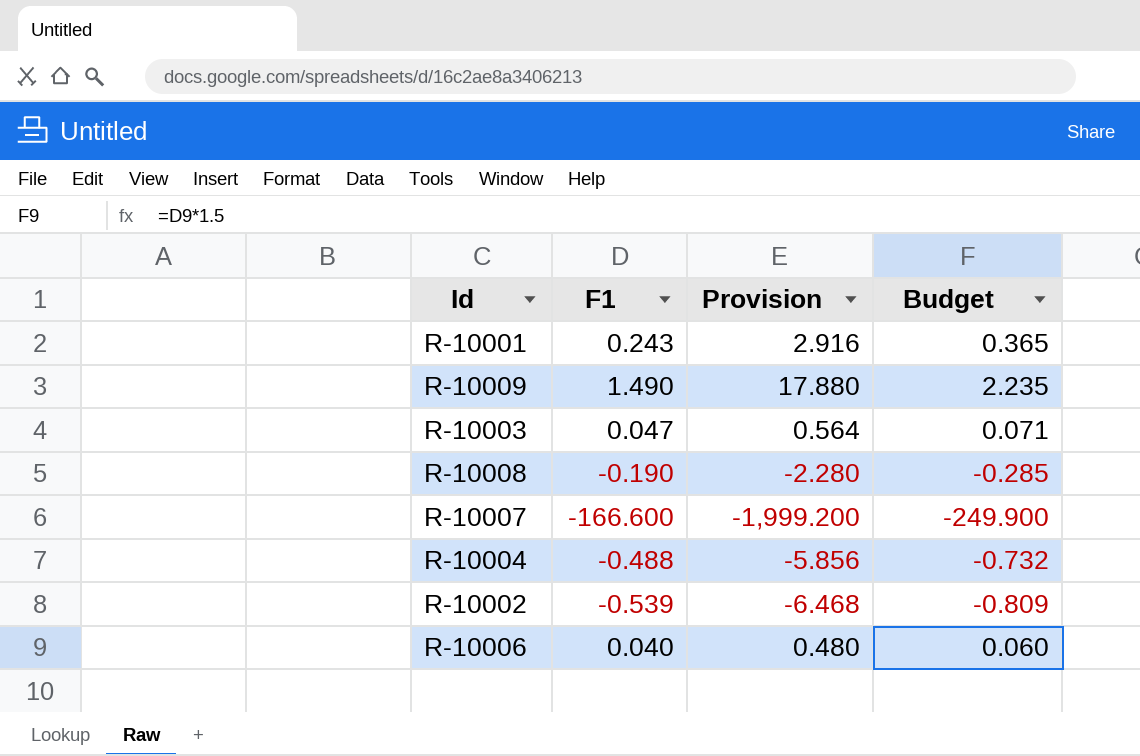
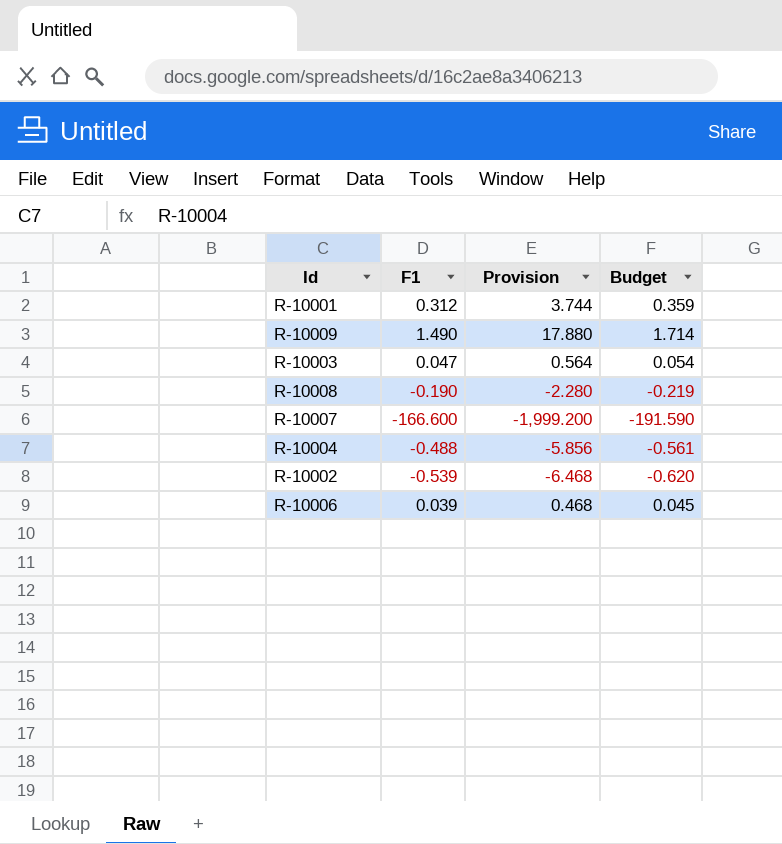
column Budget | formula: [F1] * 1.5 -> [F1] * 1.15
R-10001 | F1: 0.243 -> 0.312
R-10001 | Provision: 2.916 -> 3.744
R-10006 | F1: 0.040 -> 0.039
R-10006 | Provision: 0.480 -> 0.468

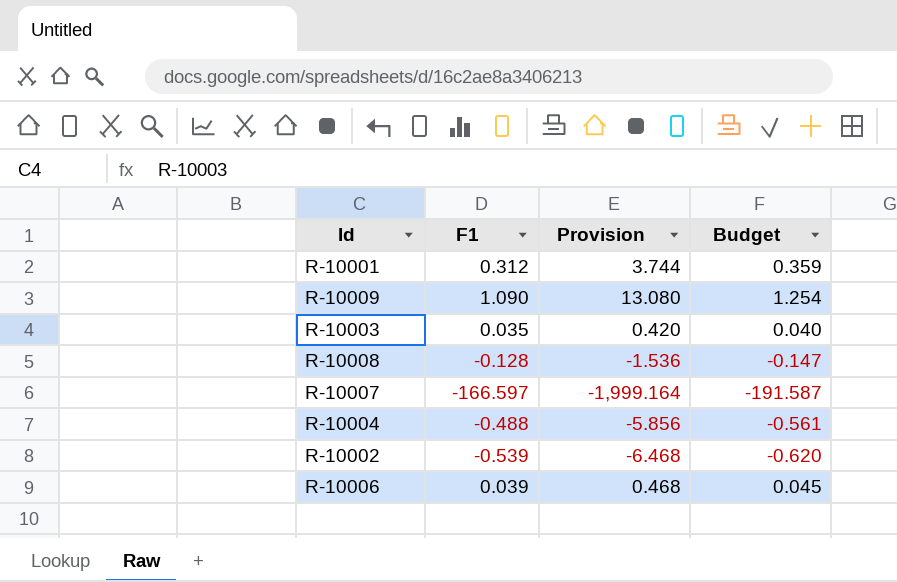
R-10009 | F1: 1.490 -> 1.090
R-10009 | Provision: 17.880 -> 13.080
R-10009 | Budget: 1.714 -> 1.254
R-10003 | F1: 0.047 -> 0.035
R-10003 | Provision: 0.564 -> 0.420
R-10003 | Budget: 0.054 -> 0.040
R-10008 | F1: -0.190 -> -0.128
R-10008 | Provision: -2.280 -> -1.536
R-10008 | Budget: -0.219 -> -0.147
R-10007 | F1: -166.600 -> -166.597
R-10007 | Provision: -1,999.200 -> -1,999.164
R-10007 | Budget: -191.590 -> -191.587

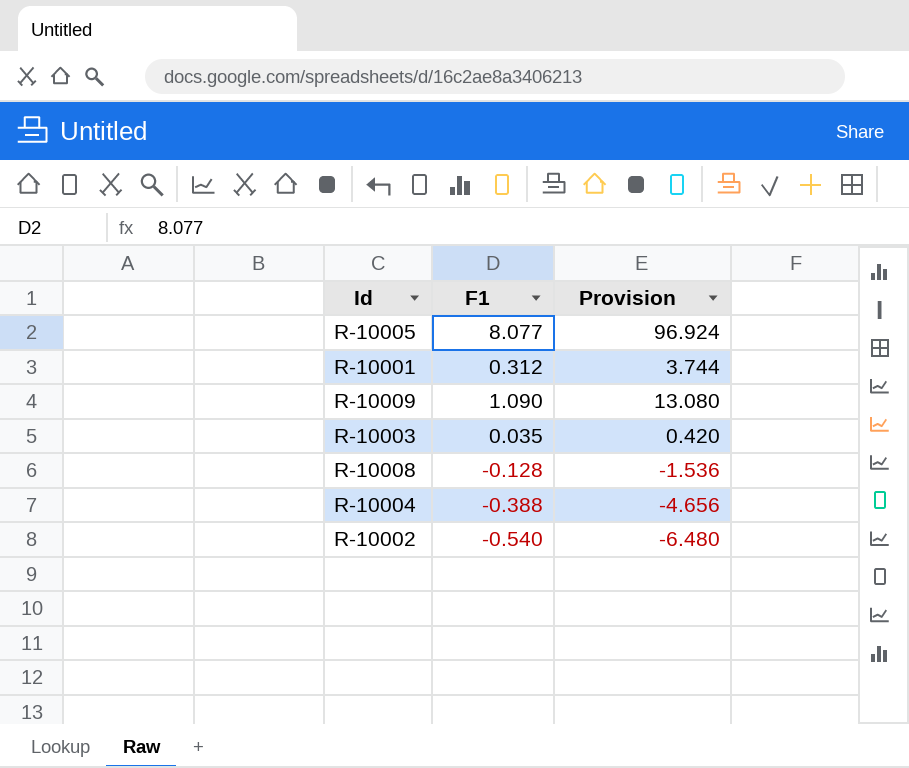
column Budget | formula: [F1] * 1.15 -> none
row R-10007: -166.597 | -1,999.164 | -191.587 -> none
row R-10006: 0.039 | 0.468 | 0.045 -> none
row R-10005: none -> 8.077 | 96.924
R-10004 | F1: -0.488 -> -0.388
R-10004 | Provision: -5.856 -> -4.656
R-10002 | F1: -0.539 -> -0.540
R-10002 | Provision: -6.468 -> -6.480

